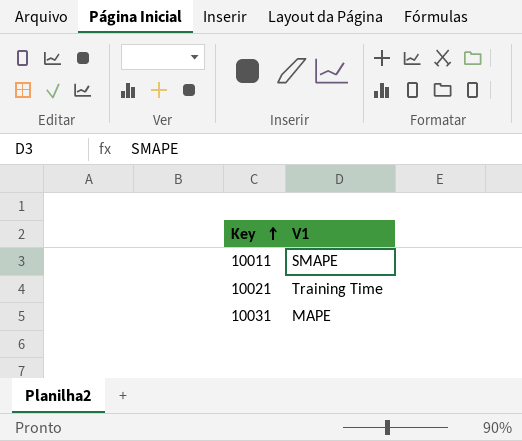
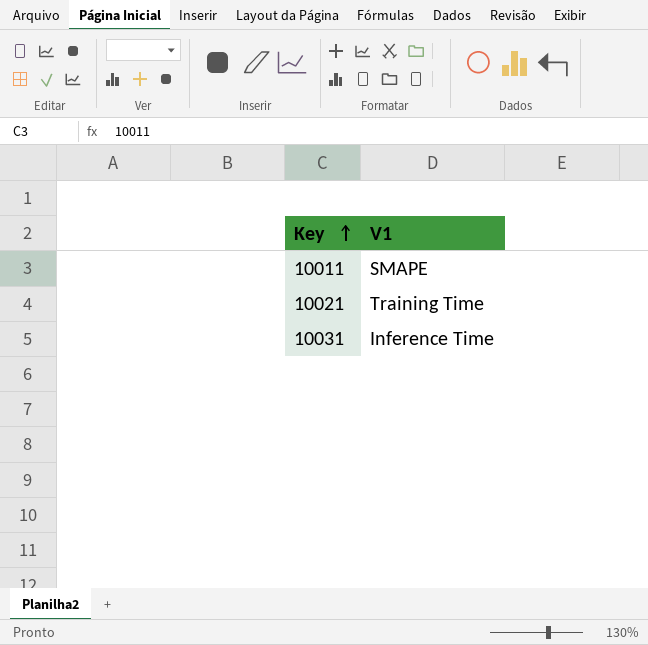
10031 | V1: MAPE -> Inference Time

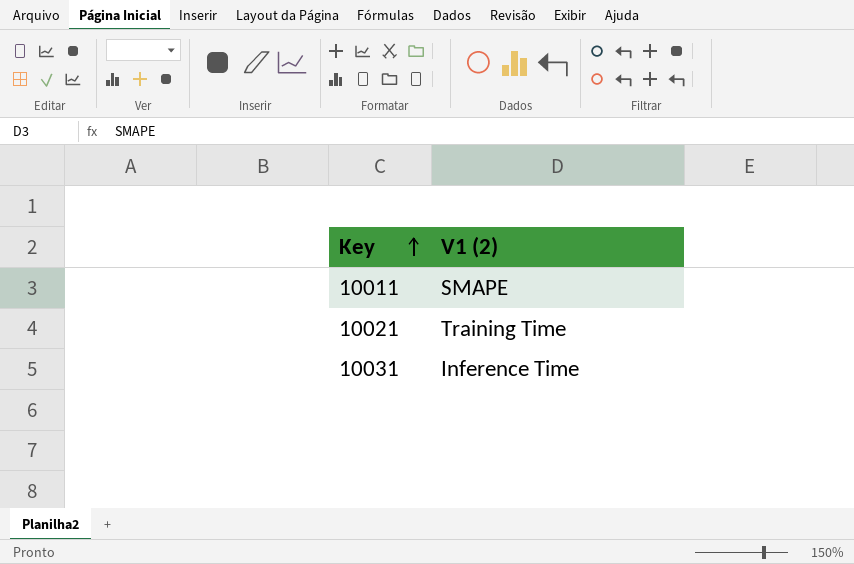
column name: V1 -> V1 (2)

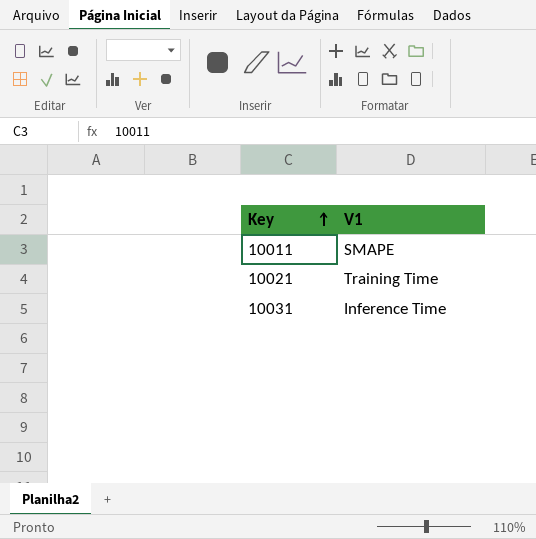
column name: V1 (2) -> V1

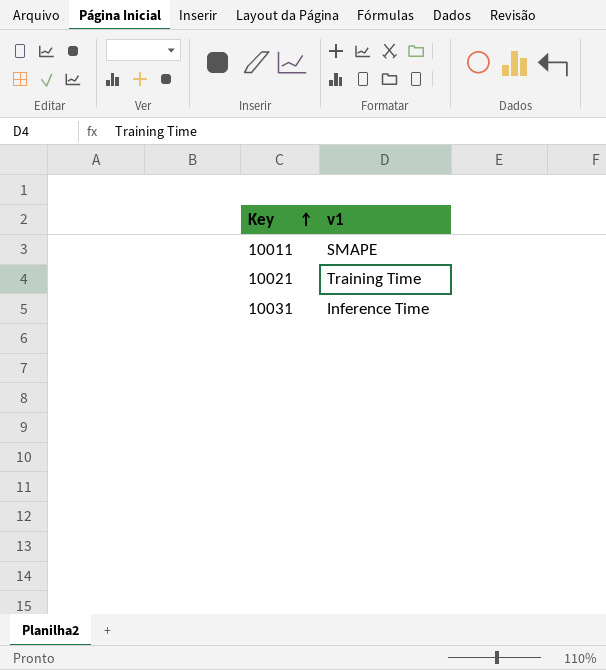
column name: V1 -> v1

